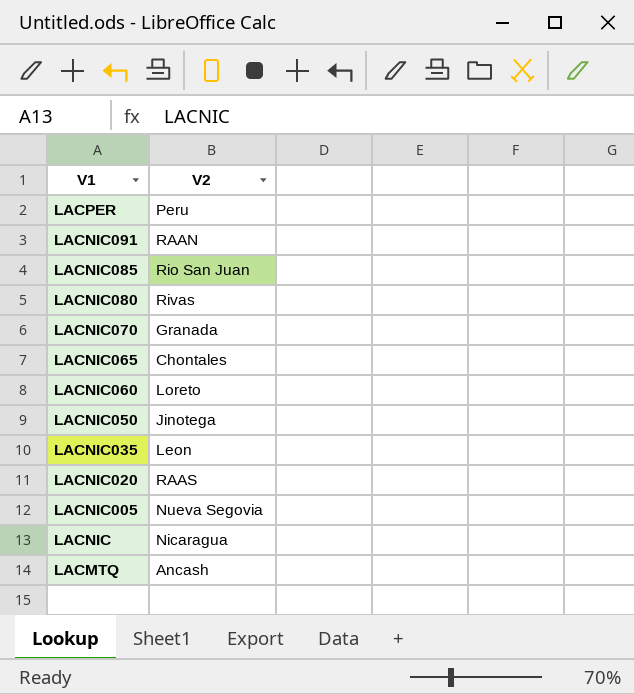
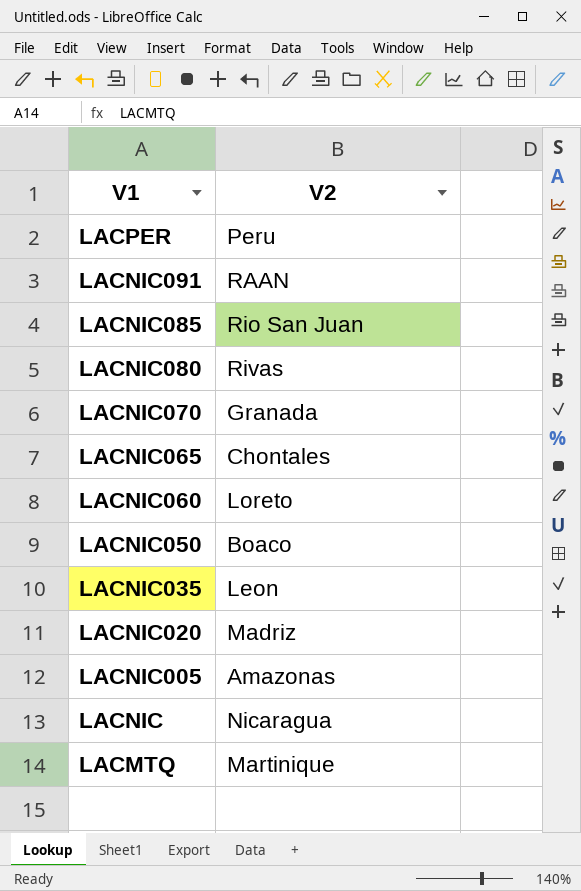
LACNIC050 | V2: Jinotega -> Boaco
LACNIC020 | V2: RAAS -> Madriz
LACNIC005 | V2: Nueva Segovia -> Amazonas
LACMTQ | V2: Ancash -> Martinique

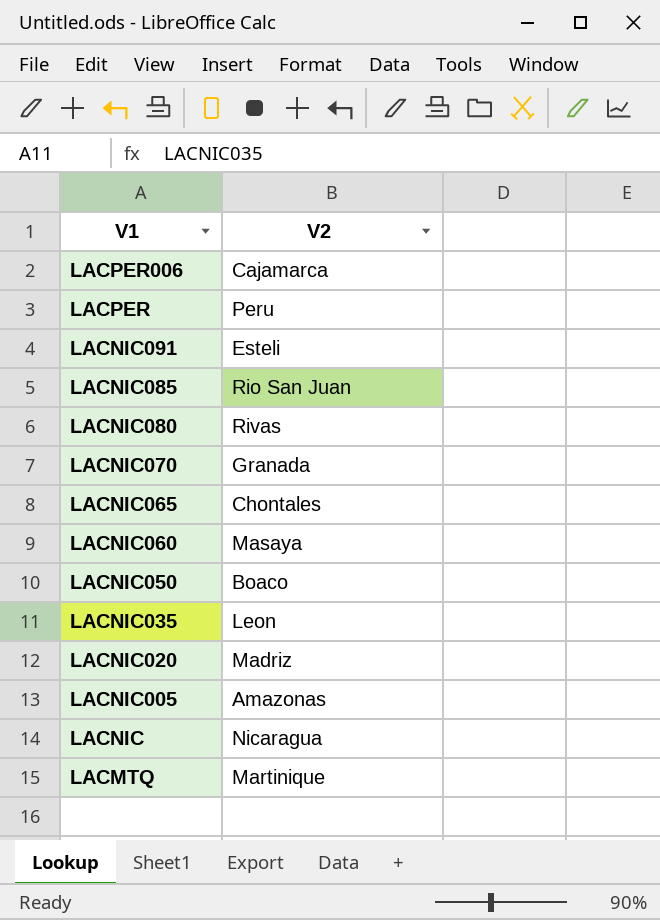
row LACPER006: none -> Cajamarca
LACNIC091 | V2: RAAN -> Esteli
LACNIC060 | V2: Loreto -> Masaya

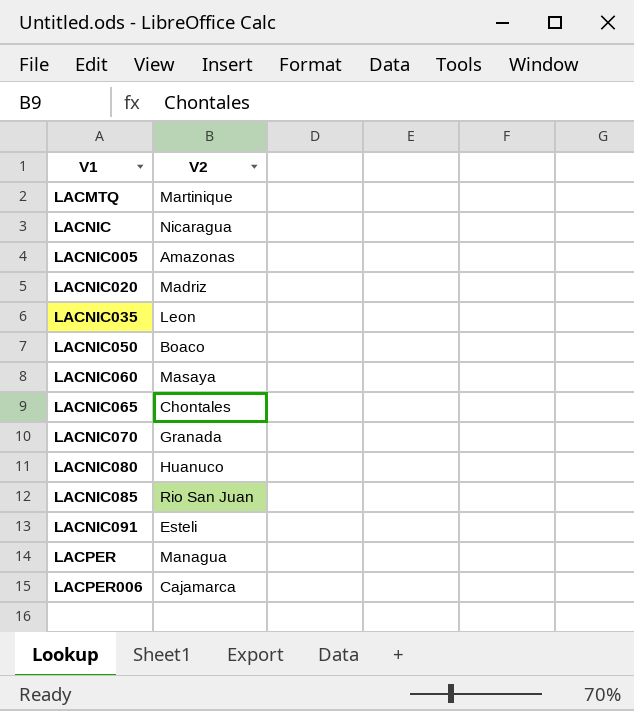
row order: V1 descending -> V1 ascending
LACNIC080 | V2: Rivas -> Huanuco
LACPER | V2: Peru -> Managua

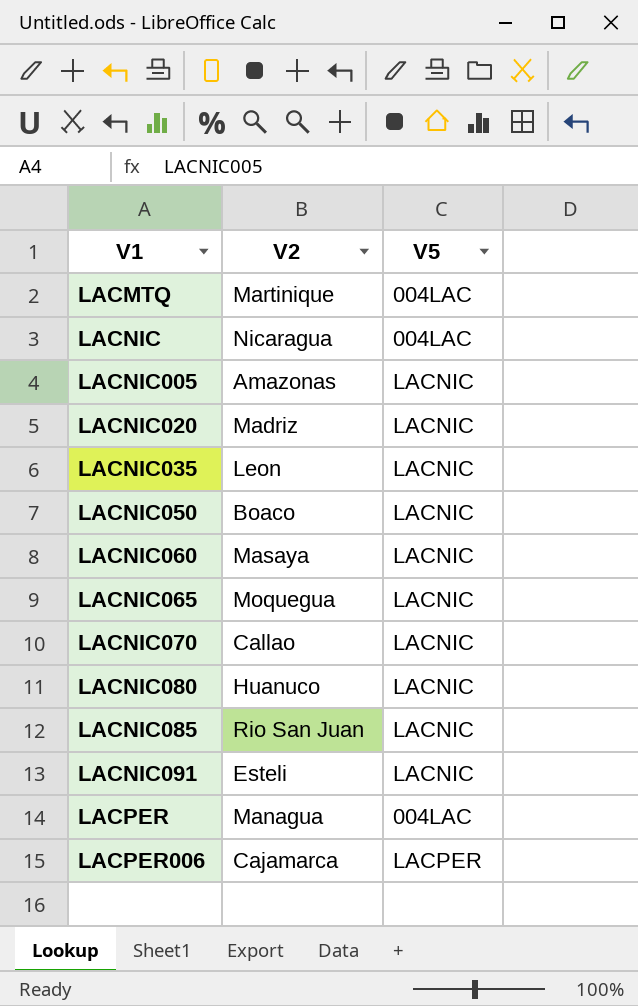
column V5 | position: none -> 3
LACNIC065 | V2: Chontales -> Moquegua
LACNIC070 | V2: Granada -> Callao

